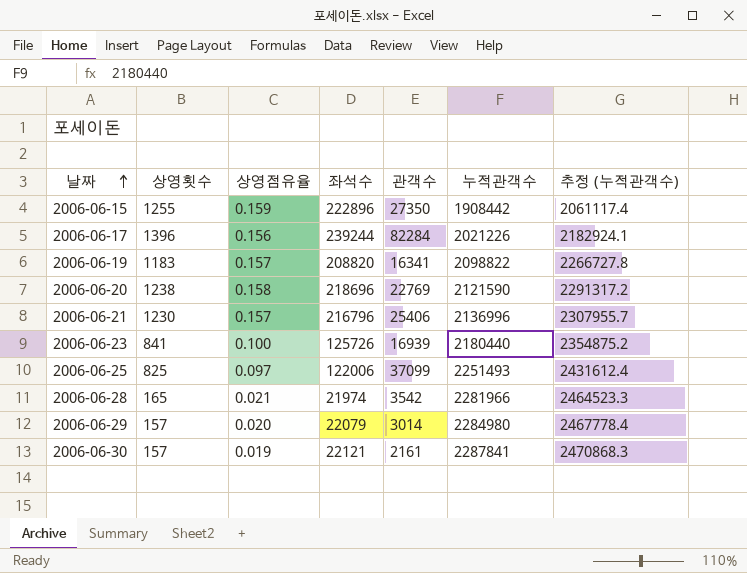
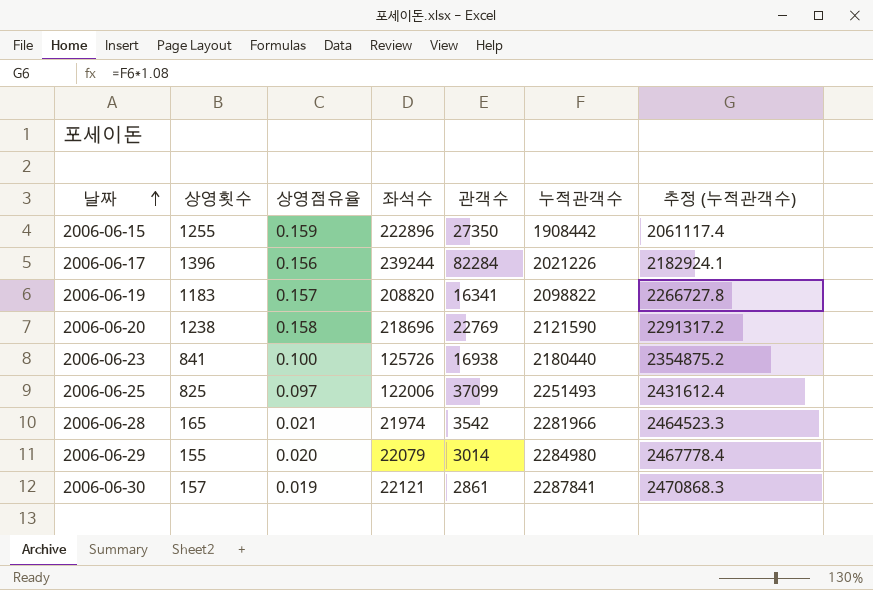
row 2006-06-21: 1230 | 0.157 | 216796 | 25406 | 2136996 | 2307955.7 -> none
2006-06-23 | 관객수: 16939 -> 16938
2006-06-29 | 상영횟수: 157 -> 155
2006-06-30 | 관객수: 2161 -> 2861

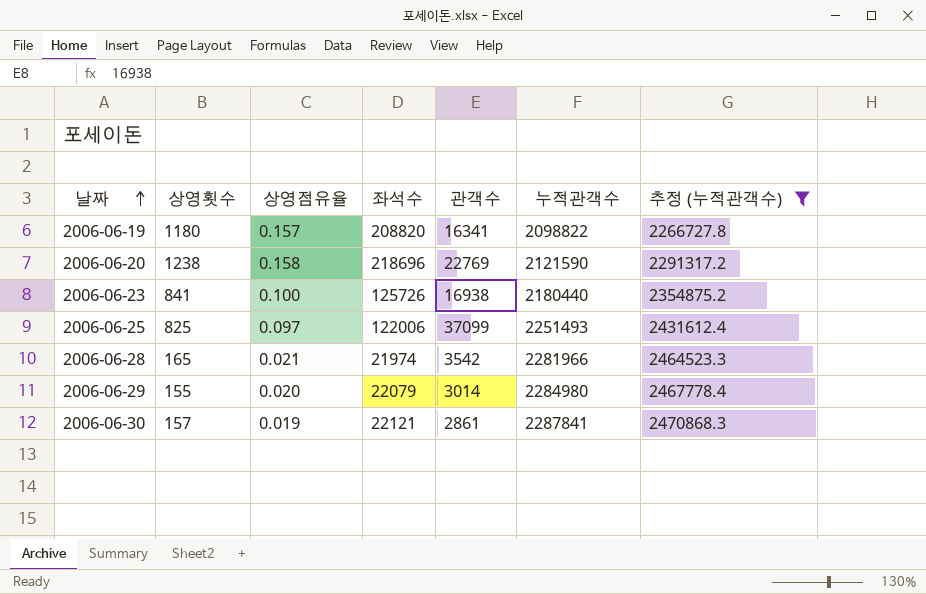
filter: none -> 추정 (누적관객수) >= 2266727.8
2006-06-19 | 상영횟수: 1183 -> 1180

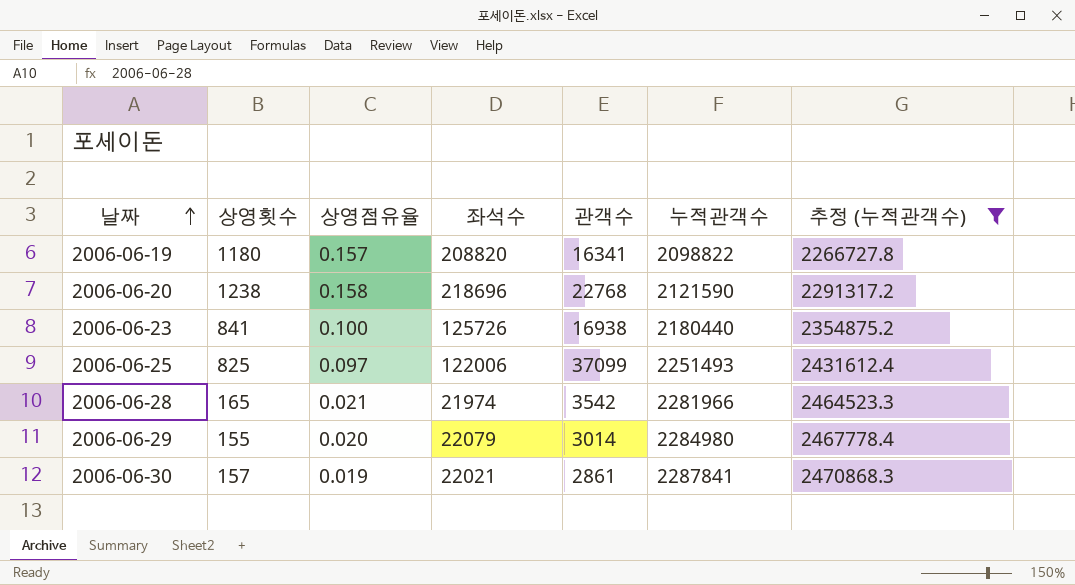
2006-06-20 | 관객수: 22769 -> 22768
2006-06-30 | 좌석수: 22121 -> 22021

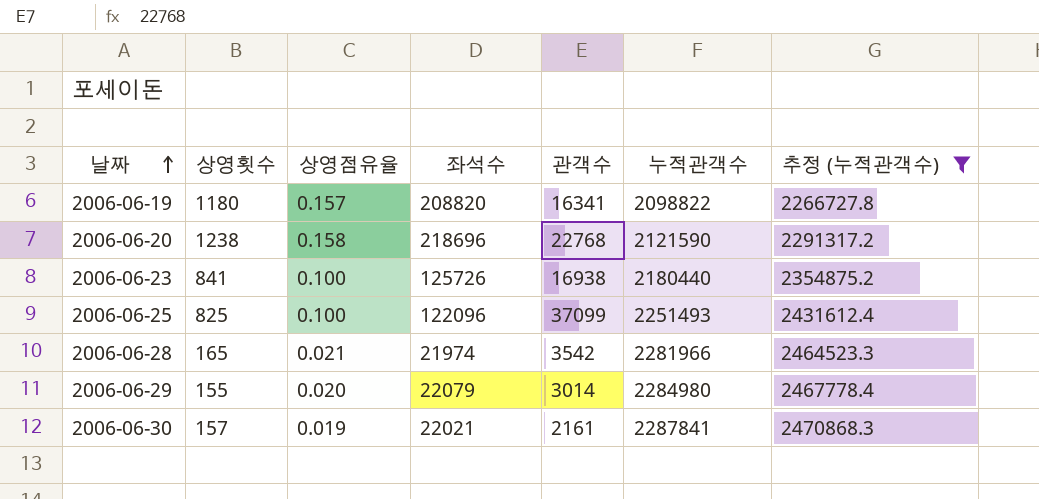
2006-06-25 | 상영점유율: 0.097 -> 0.100
2006-06-25 | 좌석수: 122006 -> 122096
2006-06-30 | 관객수: 2861 -> 2161

